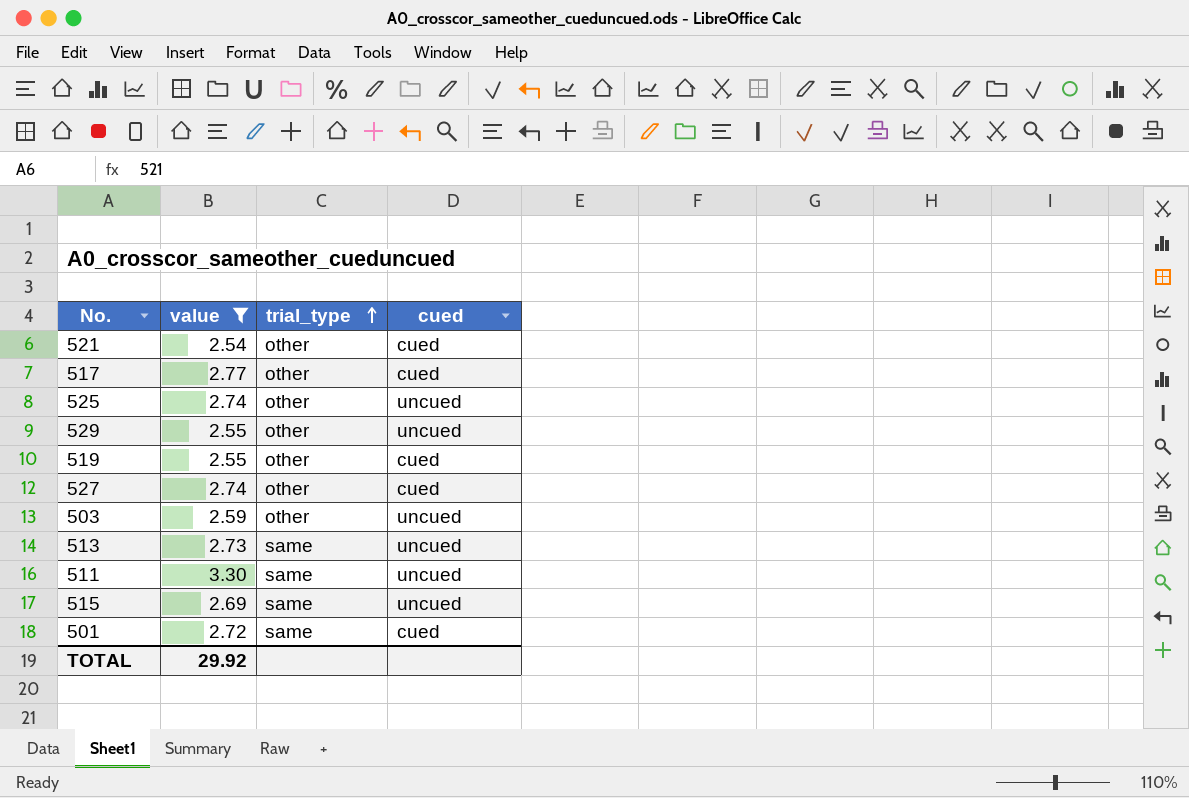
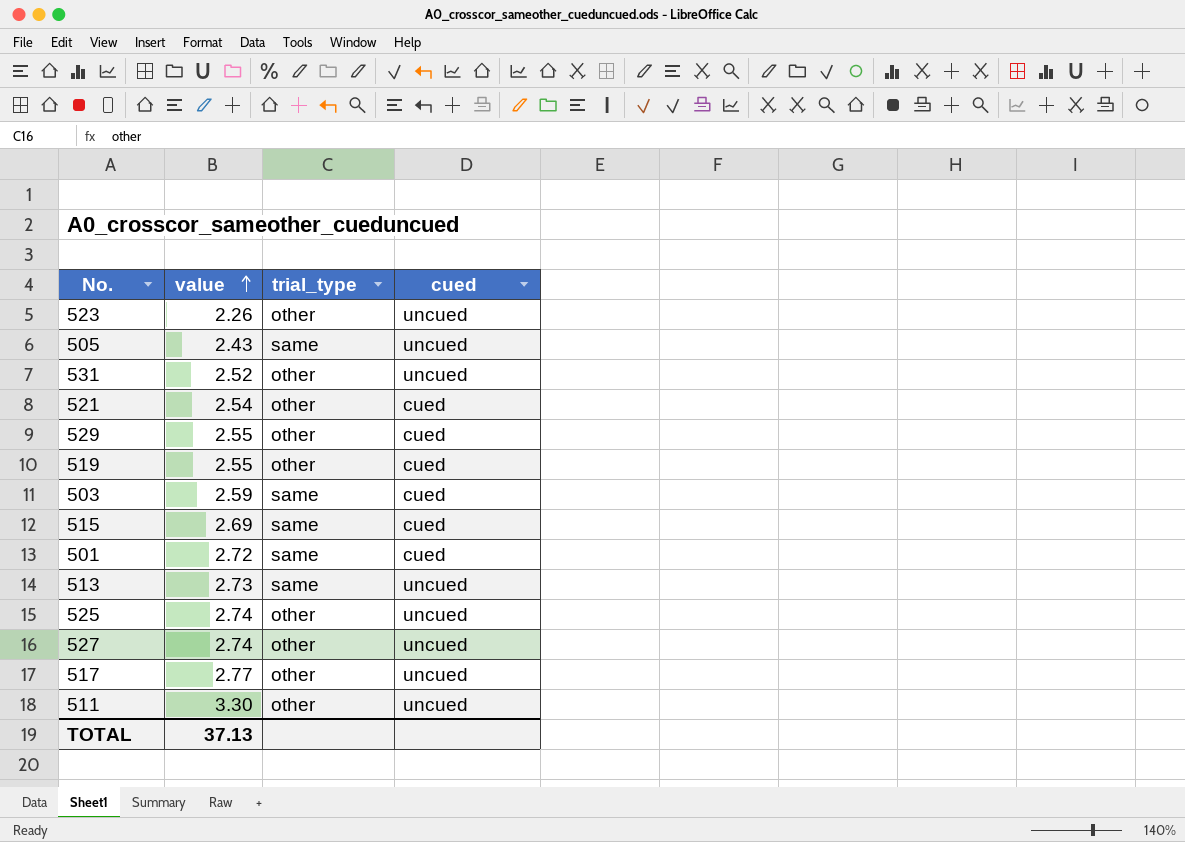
filter: value >= 2.54 -> none
row order: trial_type ascending -> value ascending
529 | cued: uncued -> cued
503 | trial_type: other -> same
503 | cued: uncued -> cued
515 | cued: uncued -> cued
527 | cued: cued -> uncued
517 | cued: cued -> uncued
511 | trial_type: same -> other
TOTAL | value: 29.92 -> 37.13

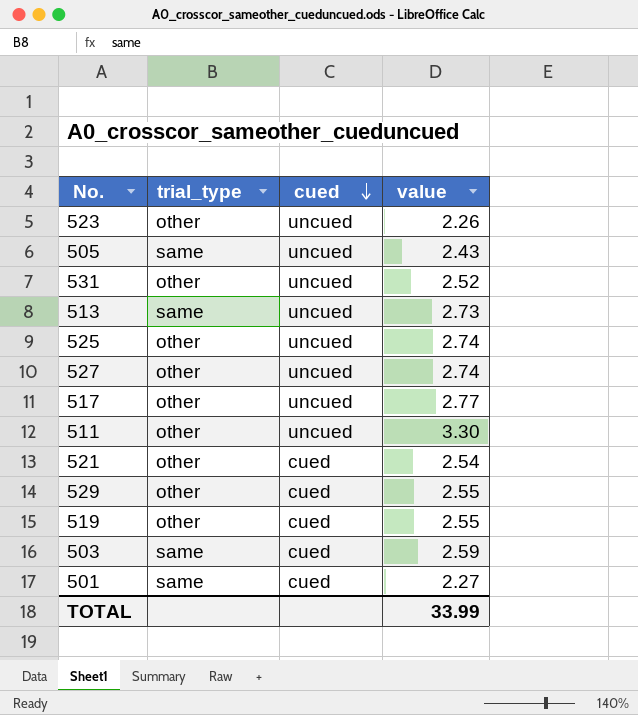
row order: value ascending -> cued descending
column value | position: 2 -> 4
row 515: 2.69 | same | cued -> none
501 | value: 2.72 -> 2.27
TOTAL | value: 37.13 -> 33.99

